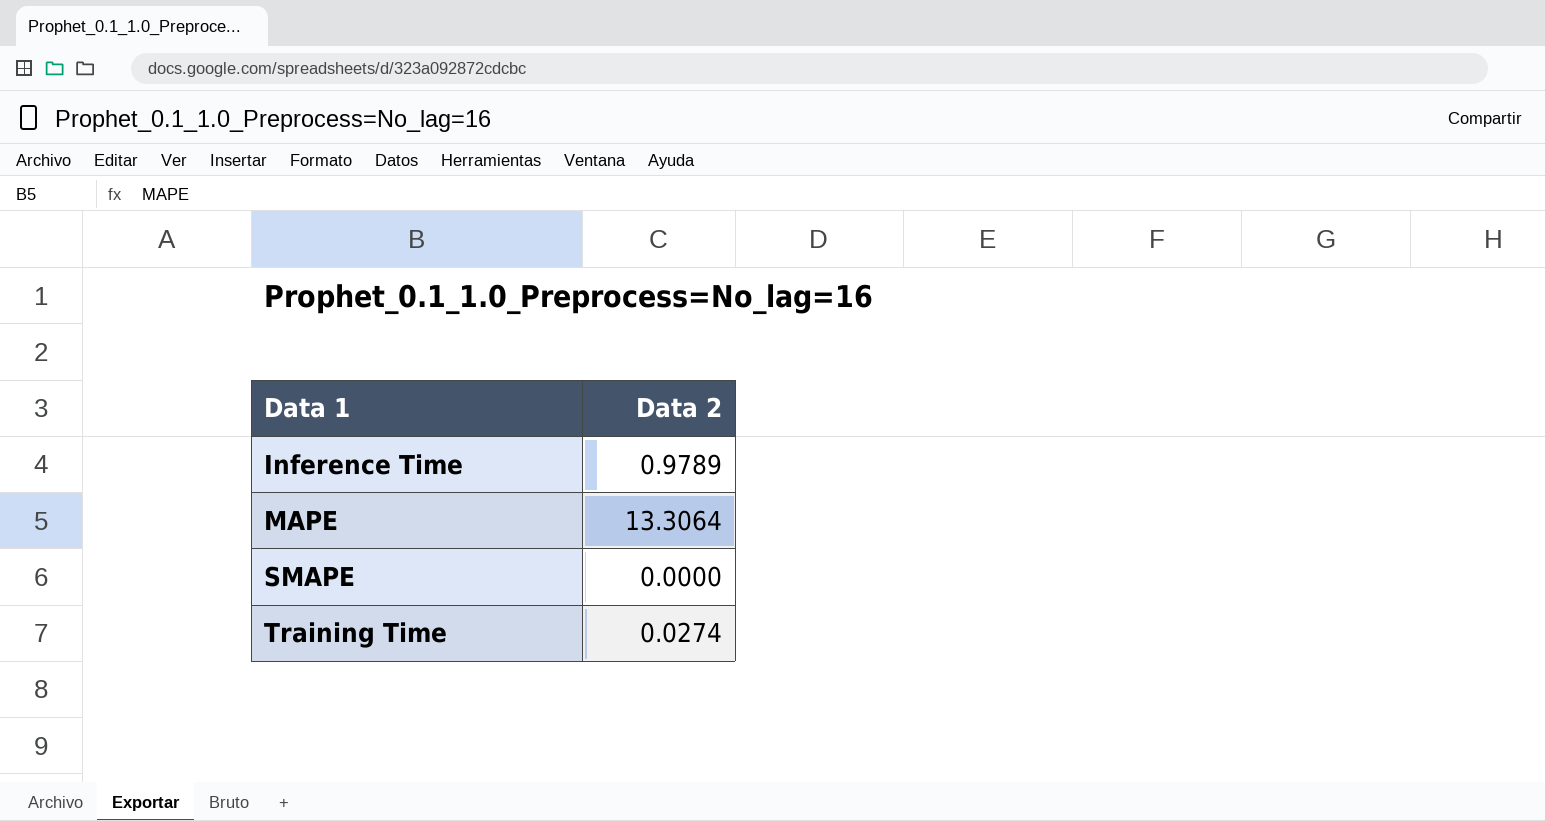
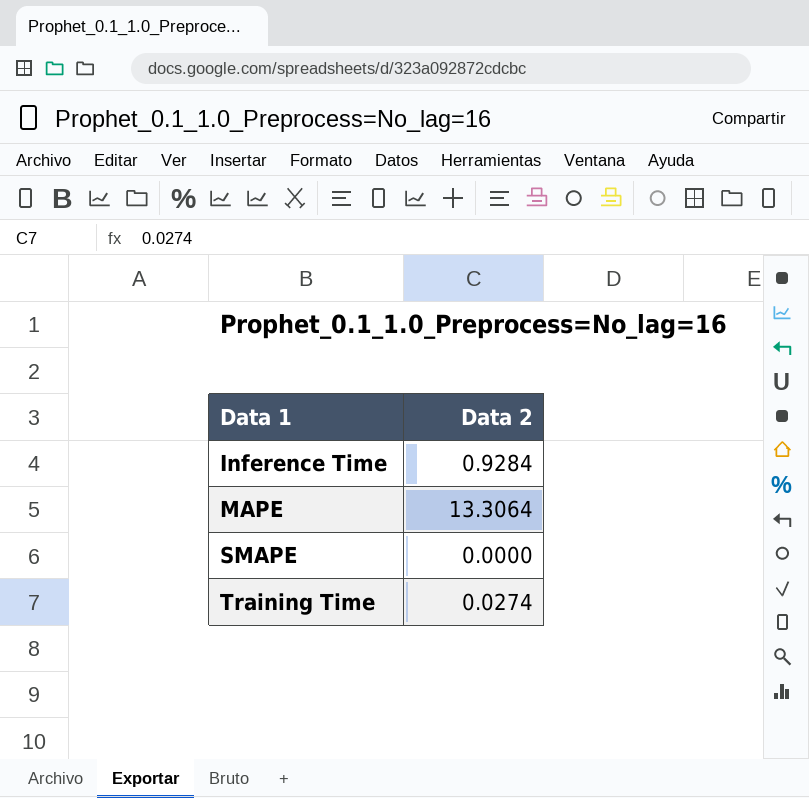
Inference Time | Data 2: 0.9789 -> 0.9284

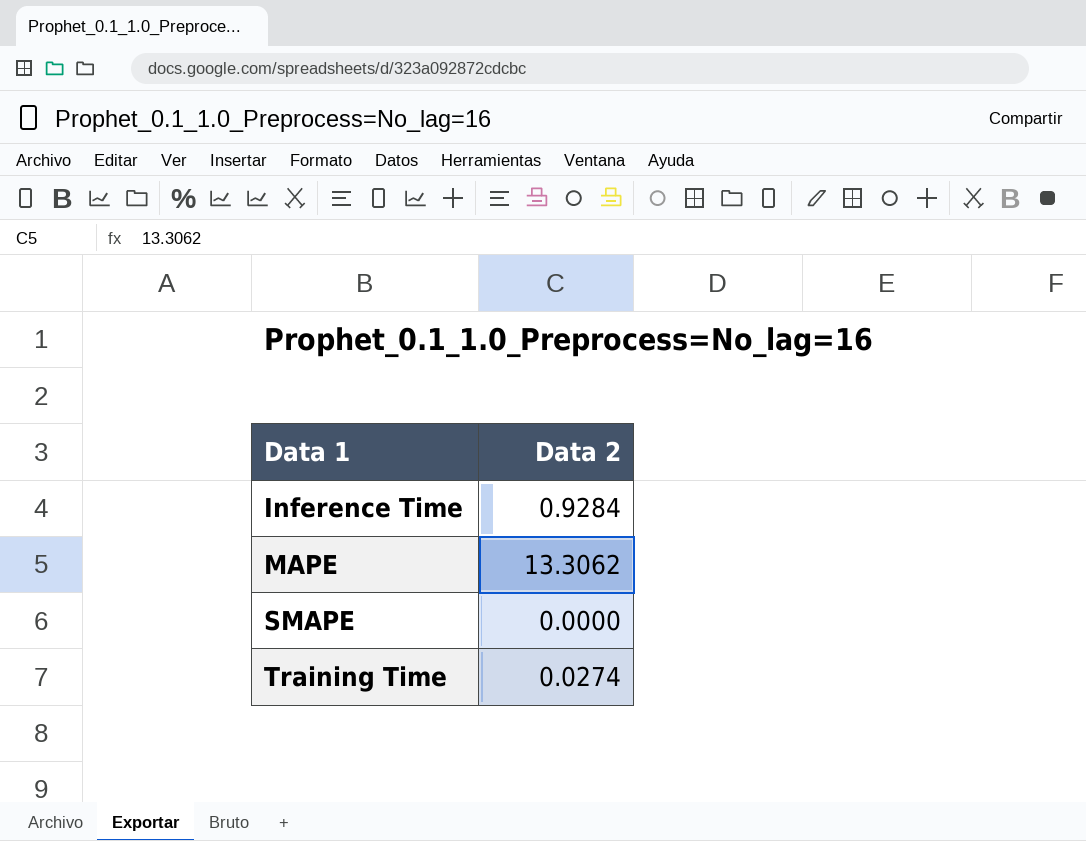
MAPE | Data 2: 13.3064 -> 13.3062

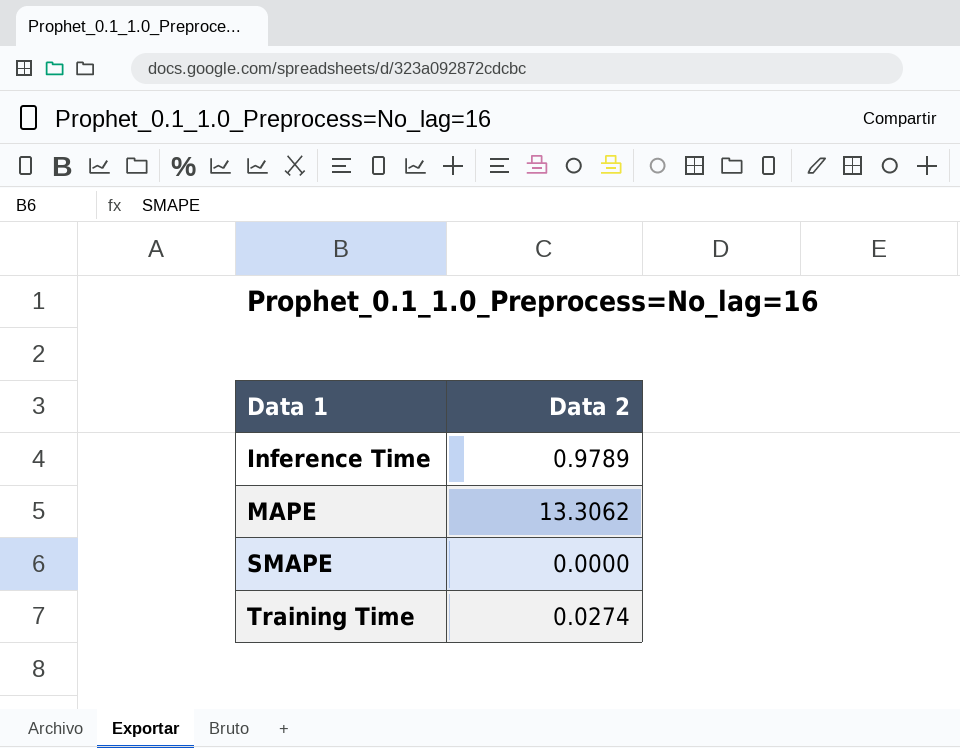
Inference Time | Data 2: 0.9284 -> 0.9789

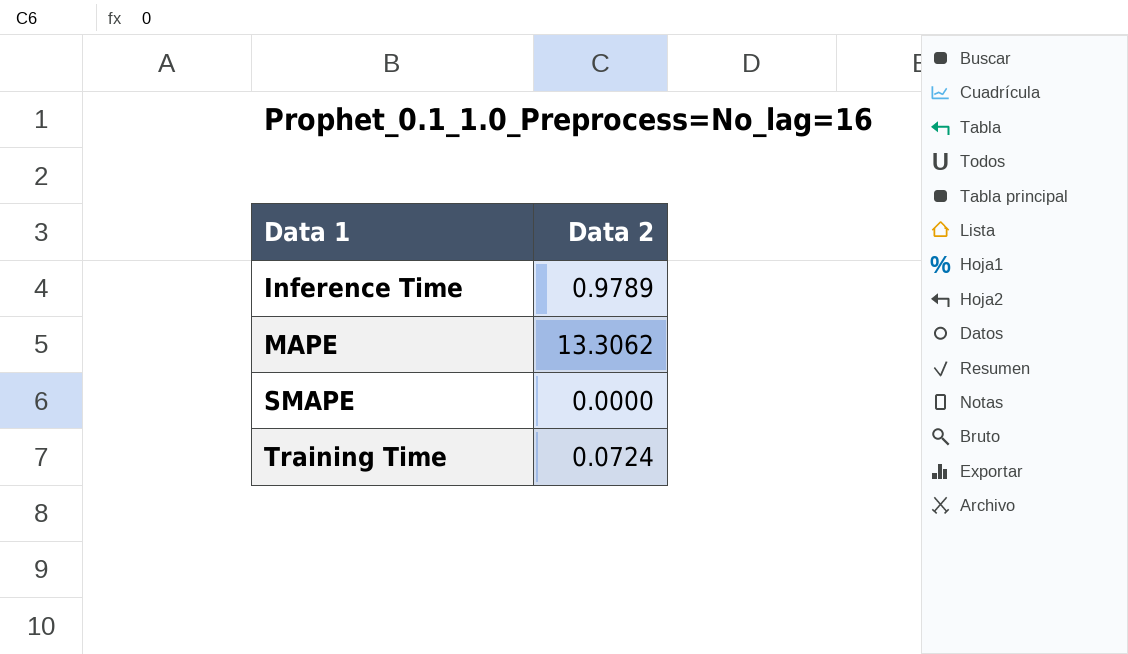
Training Time | Data 2: 0.0274 -> 0.0724

